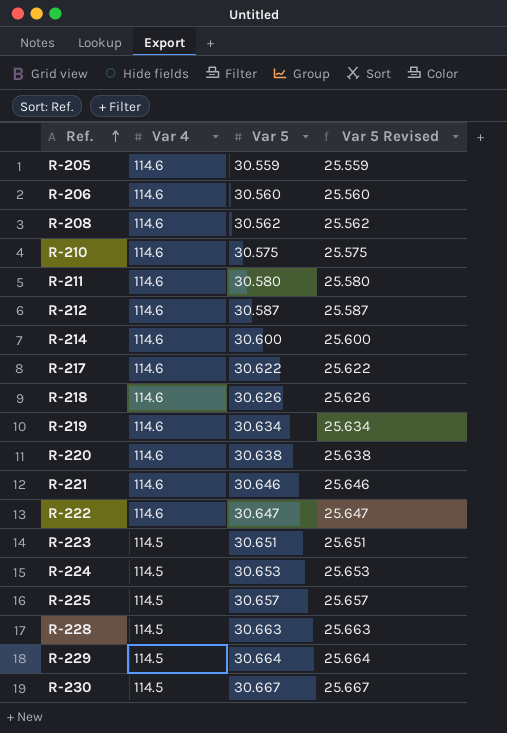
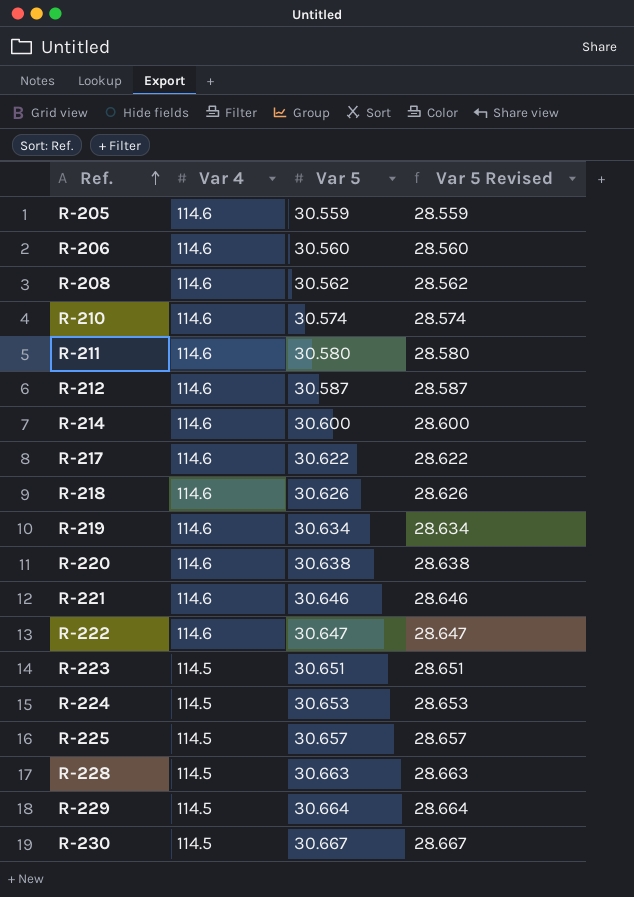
column Var 5 Revised | formula: [Var 5] - 5 -> [Var 5] - 2
R-210 | Var 5: 30.575 -> 30.574

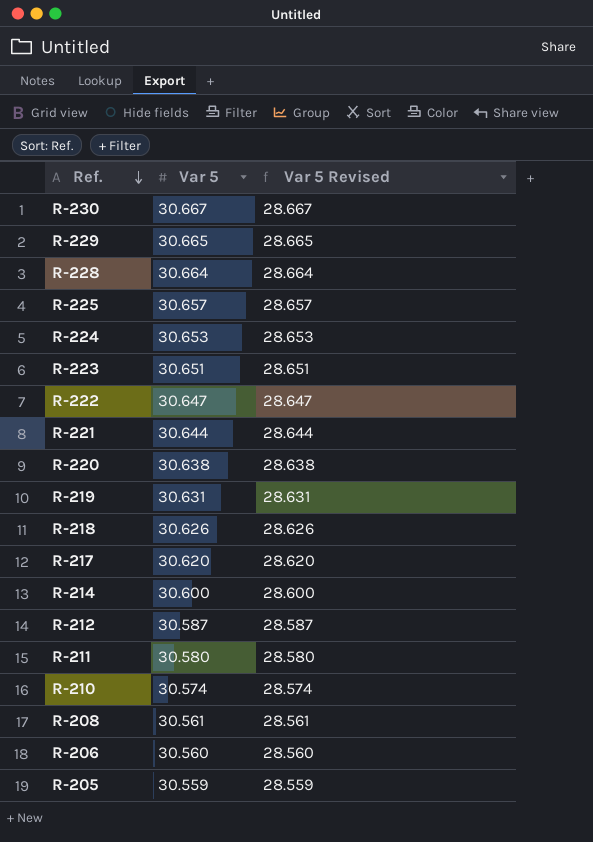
row order: Ref. ascending -> Ref. descending
column Var 4 | position: 2 -> none
R-229 | Var 5: 30.664 -> 30.665
R-229 | Var 5 Revised: 28.664 -> 28.665
R-228 | Var 5: 30.663 -> 30.664
R-228 | Var 5 Revised: 28.663 -> 28.664
R-221 | Var 5: 30.646 -> 30.644
R-221 | Var 5 Revised: 28.646 -> 28.644
R-219 | Var 5: 30.634 -> 30.631
R-219 | Var 5 Revised: 28.634 -> 28.631
R-217 | Var 5: 30.622 -> 30.620
R-217 | Var 5 Revised: 28.622 -> 28.620
R-208 | Var 5: 30.562 -> 30.561
R-208 | Var 5 Revised: 28.562 -> 28.561

